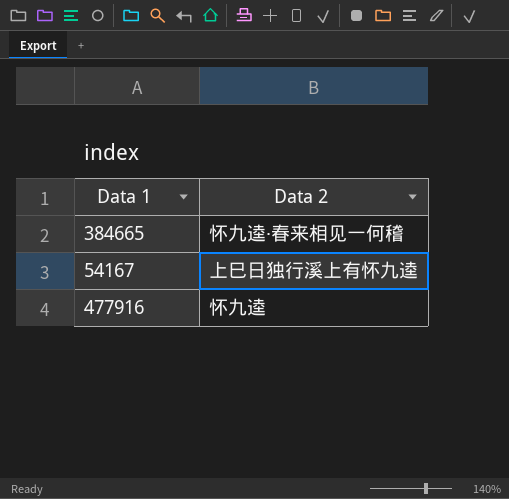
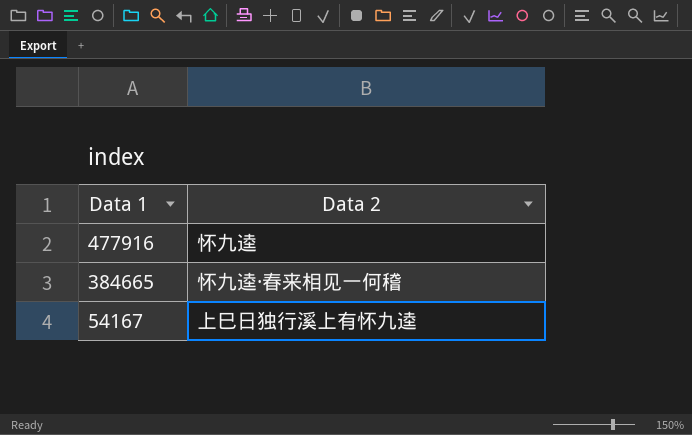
row order: none -> Data 1 descending

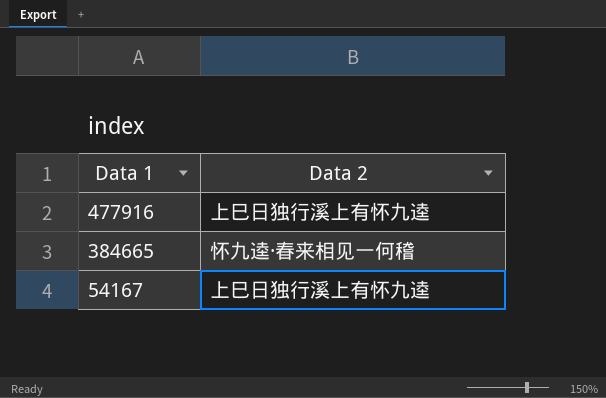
477916 | Data 2: 怀九逵 -> 上巳日独行溪上有怀九逵

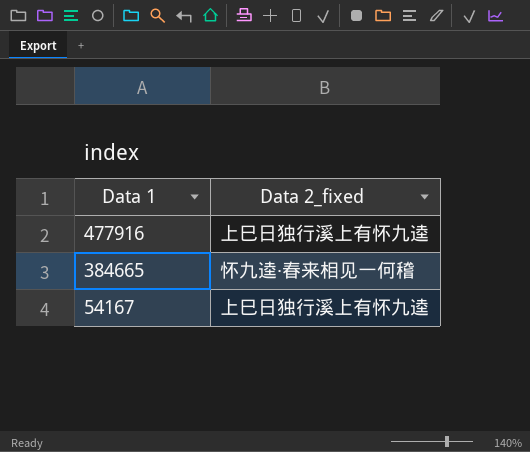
column name: Data 2 -> Data 2_fixed

